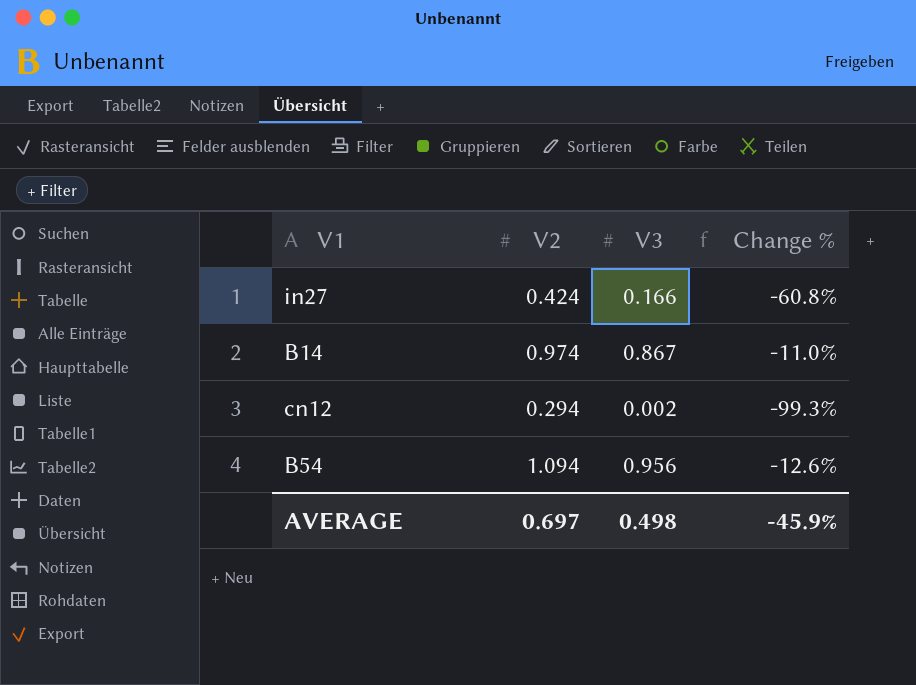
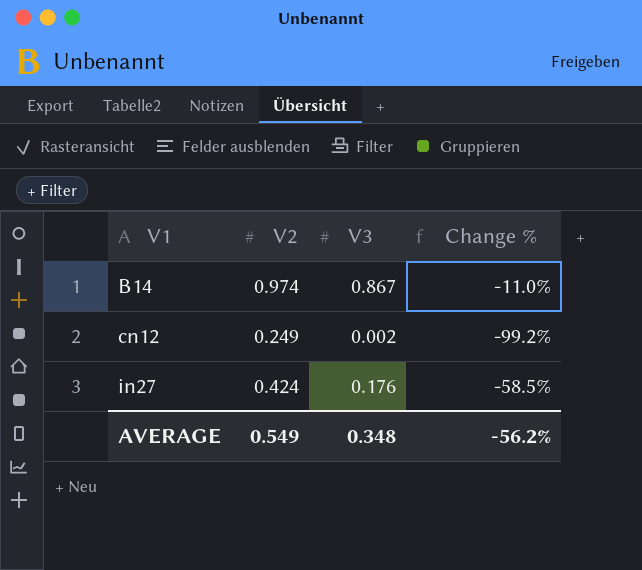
row order: none -> V1 ascending
row B54: 1.094 | 0.956 | -12.6% -> none
cn12 | V2: 0.294 -> 0.249
cn12 | Change %: -99.3% -> -99.2%
in27 | V3: 0.166 -> 0.176
in27 | Change %: -60.8% -> -58.5%
AVERAGE | V2: 0.697 -> 0.549
AVERAGE | V3: 0.498 -> 0.348
AVERAGE | Change %: -45.9% -> -56.2%

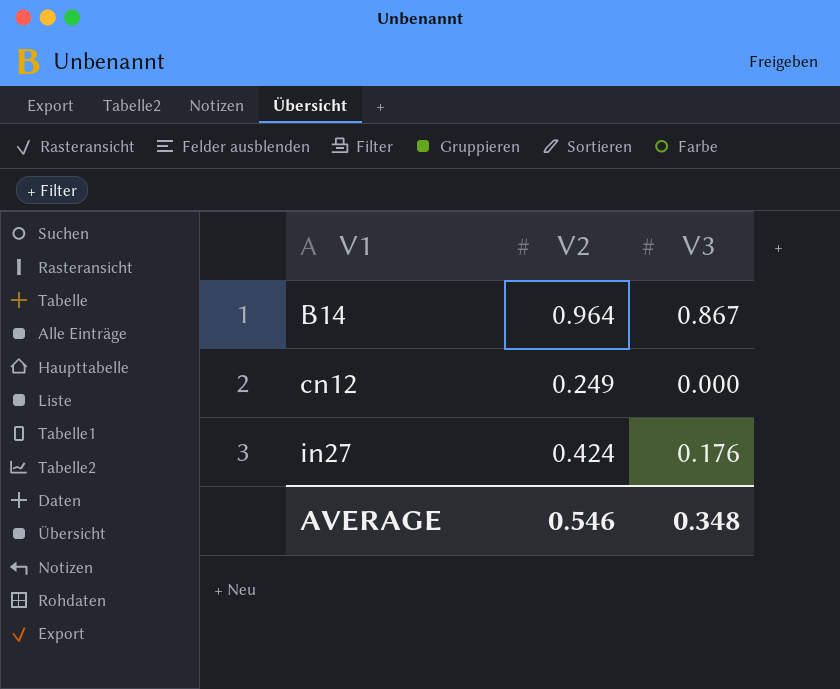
column Change % | formula: ([V3] - [V2]) / [V2] -> none
B14 | V2: 0.974 -> 0.964
cn12 | V3: 0.002 -> 0.000
AVERAGE | V2: 0.549 -> 0.546

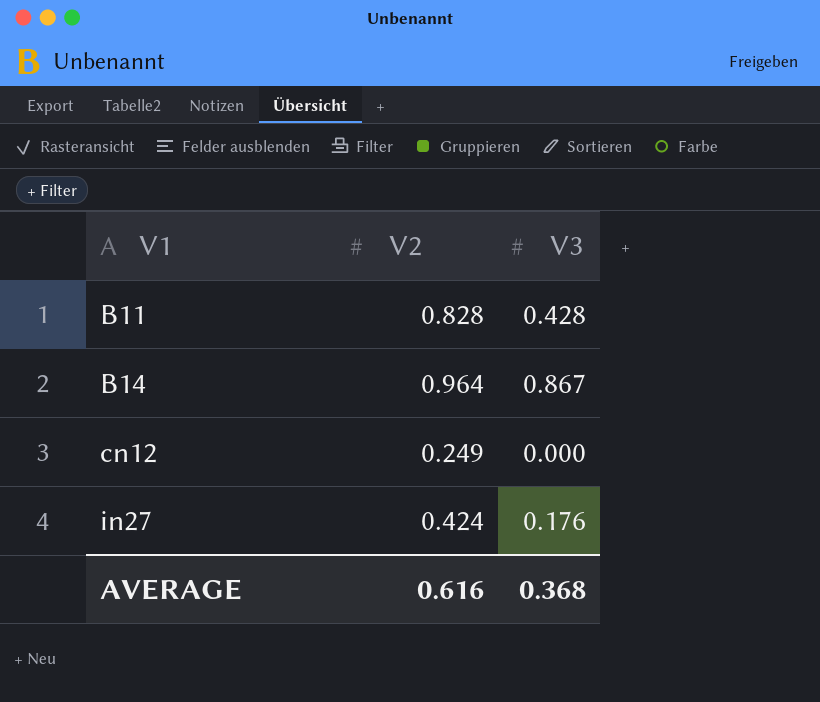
row B11: none -> 0.828 | 0.428
AVERAGE | V2: 0.546 -> 0.616
AVERAGE | V3: 0.348 -> 0.368

